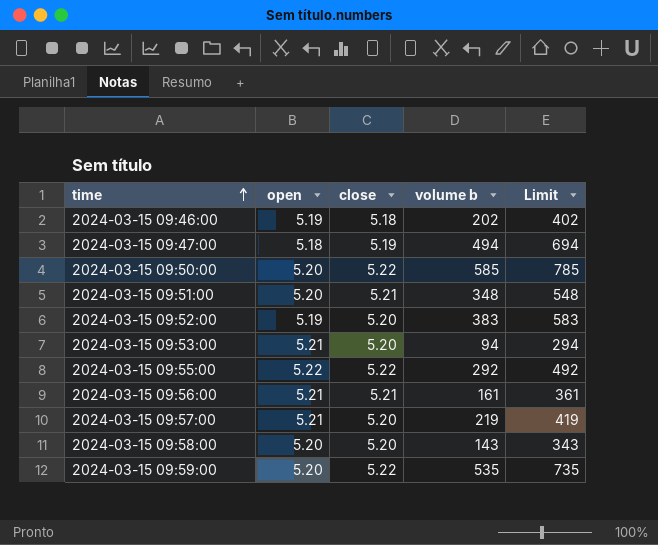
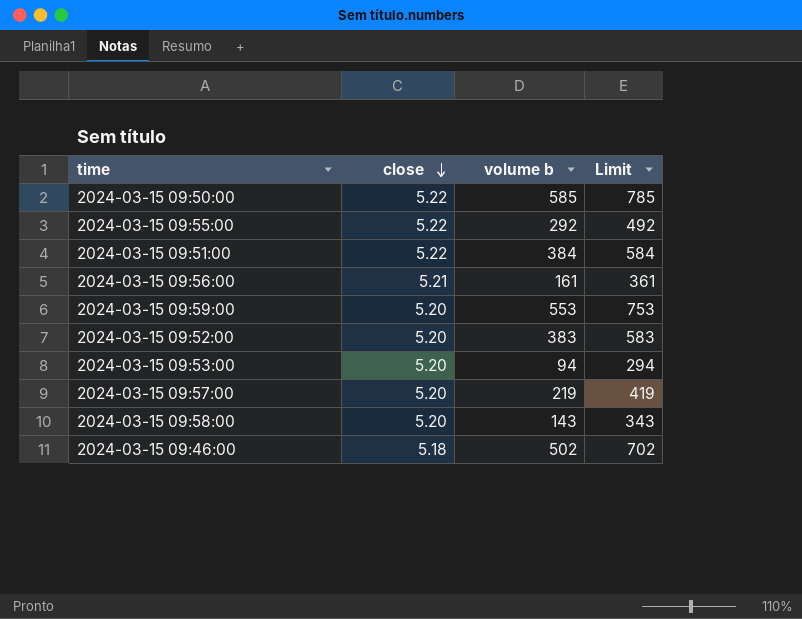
row order: time ascending -> close descending
column open | position: 2 -> none
row 2024-03-15 09:47:00: 5.18 | 5.19 | 494 | 694 -> none
2024-03-15 09:51:00 | close: 5.21 -> 5.22
2024-03-15 09:51:00 | volume b: 348 -> 384
2024-03-15 09:51:00 | Limit: 548 -> 584
2024-03-15 09:59:00 | close: 5.22 -> 5.20
2024-03-15 09:59:00 | volume b: 535 -> 553
2024-03-15 09:59:00 | Limit: 735 -> 753
2024-03-15 09:46:00 | volume b: 202 -> 502
2024-03-15 09:46:00 | Limit: 402 -> 702

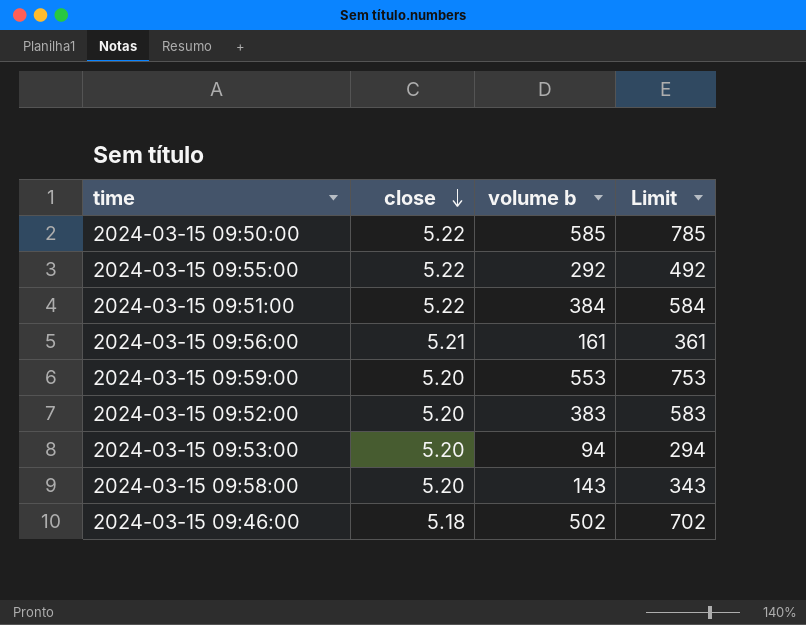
row 2024-03-15 09:57:00: 5.20 | 219 | 419 -> none

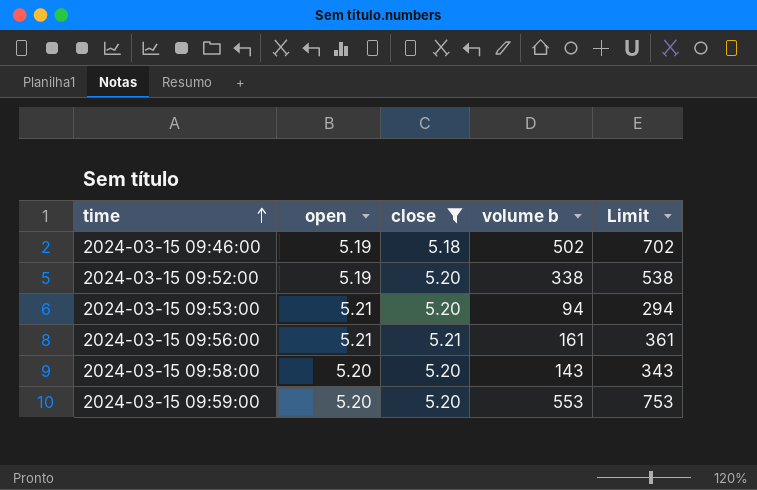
filter: none -> close != 5.22
row order: close descending -> time ascending
column open | position: none -> 2
2024-03-15 09:52:00 | volume b: 383 -> 338
2024-03-15 09:52:00 | Limit: 583 -> 538

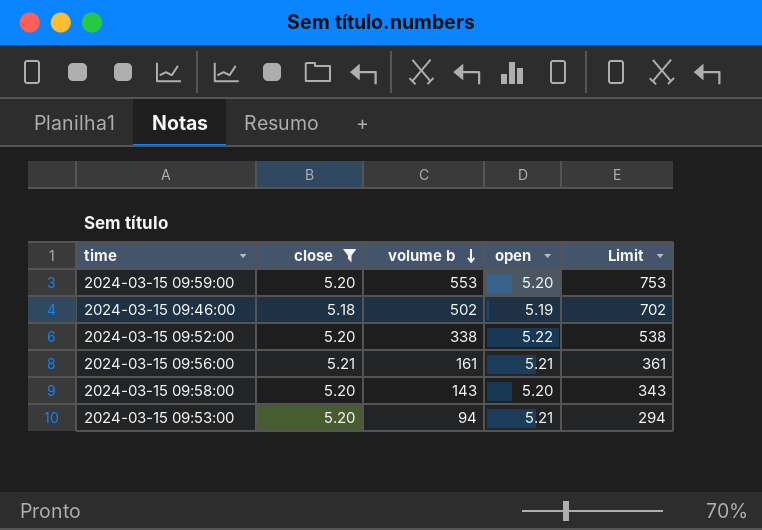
row order: time ascending -> volume b descending
column open | position: 2 -> 4
2024-03-15 09:52:00 | open: 5.19 -> 5.22

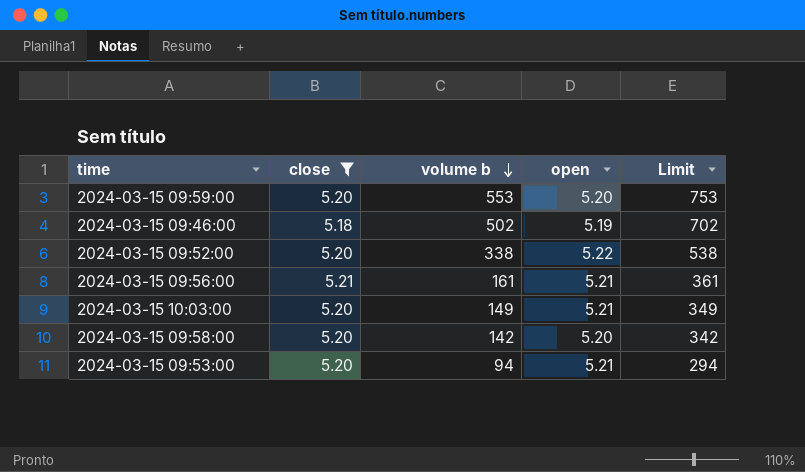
row 2024-03-15 10:03:00: none -> 5.20 | 149 | 5.21 | 349
2024-03-15 09:58:00 | volume b: 143 -> 142
2024-03-15 09:58:00 | Limit: 343 -> 342

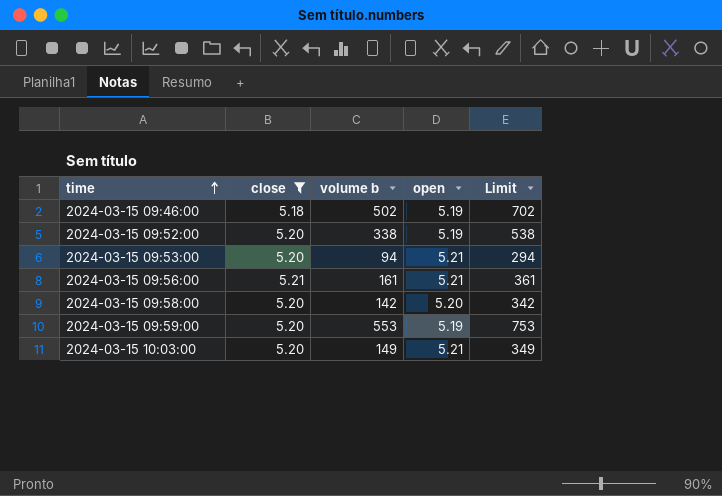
row order: volume b descending -> time ascending
2024-03-15 09:52:00 | open: 5.22 -> 5.19
2024-03-15 09:59:00 | open: 5.20 -> 5.19

